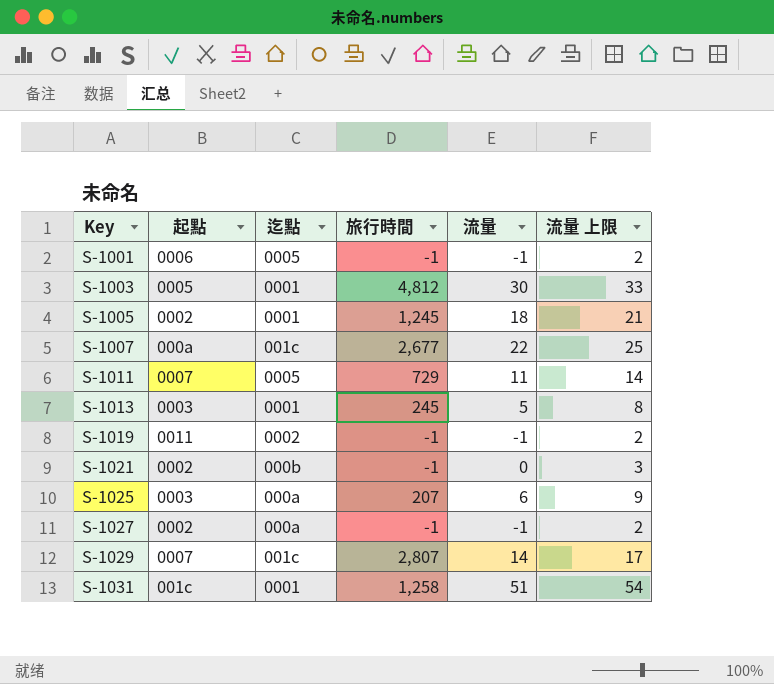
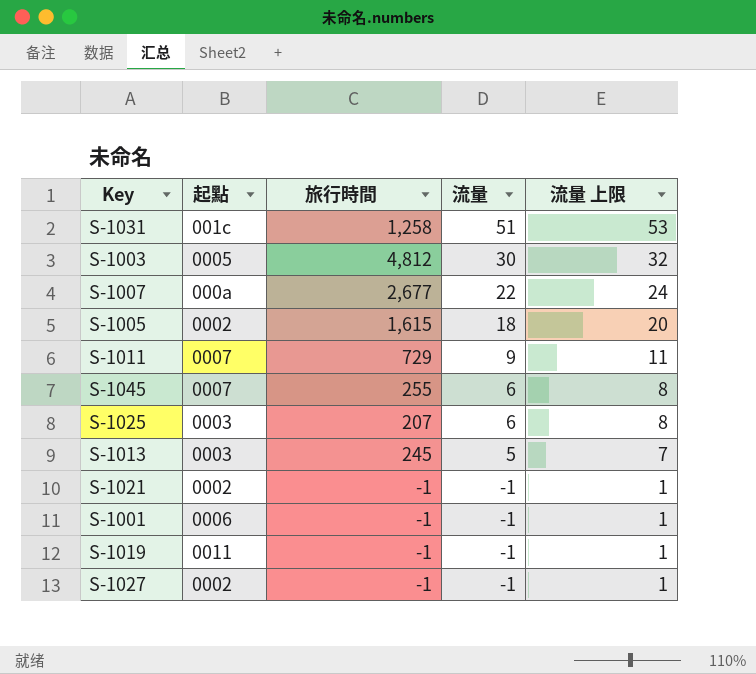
row order: Key ascending -> 流量 descending
column 迄點 | position: 3 -> none
column 流量 上限 | formula: [流量] + 3 -> [流量] + 2
row S-1029: 0007 | 001c | 2,807 | 14 | 17 -> none
S-1005 | 旅行時間: 1,245 -> 1,615
S-1011 | 流量: 11 -> 9
row S-1045: none -> 0007 | 255 | 6 | 8
S-1021 | 流量: 0 -> -1

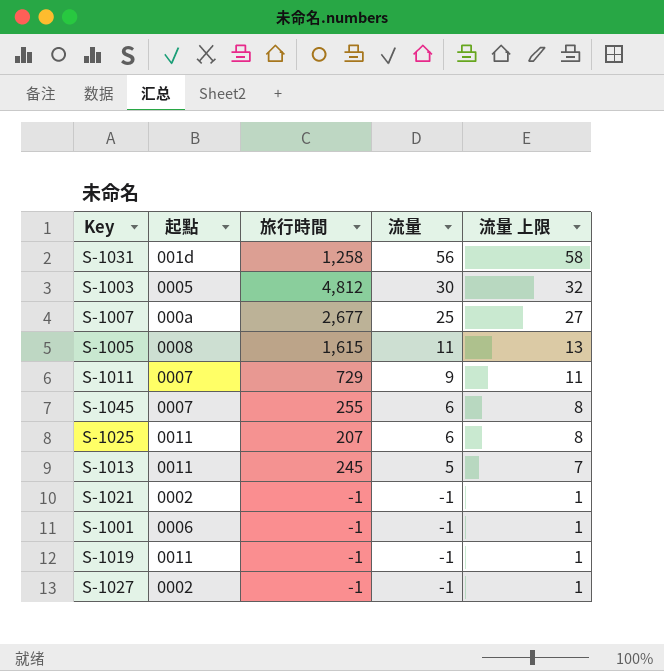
S-1031 | 起點: 001c -> 001d
S-1031 | 流量: 51 -> 56
S-1031 | 流量 上限: 53 -> 58
S-1007 | 流量: 22 -> 25
S-1007 | 流量 上限: 24 -> 27
S-1005 | 起點: 0002 -> 0008
S-1005 | 流量: 18 -> 11
S-1005 | 流量 上限: 20 -> 13
S-1025 | 起點: 0003 -> 0011
S-1013 | 起點: 0003 -> 0011

